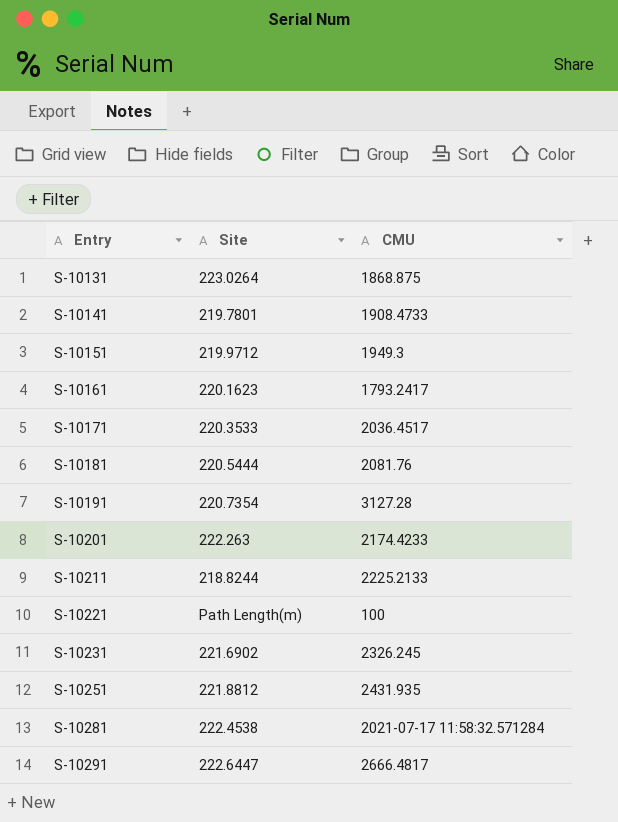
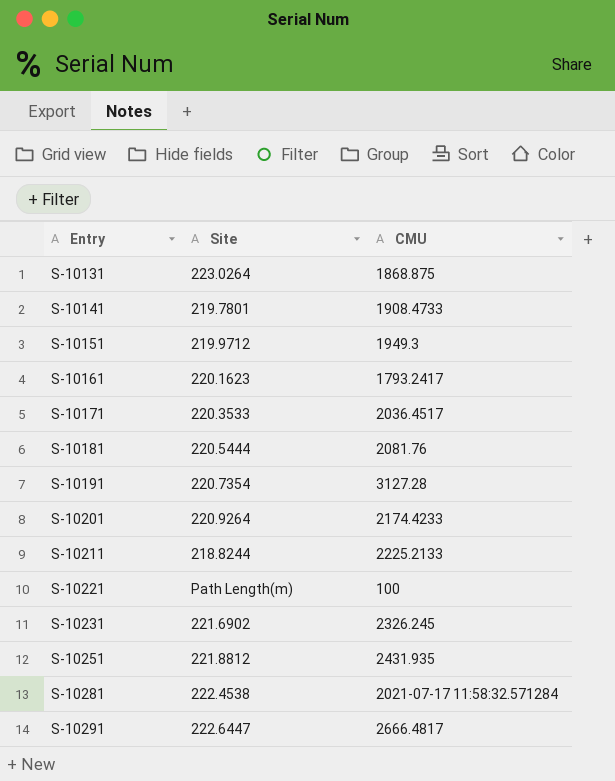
S-10201 | Site: 222.263 -> 220.9264

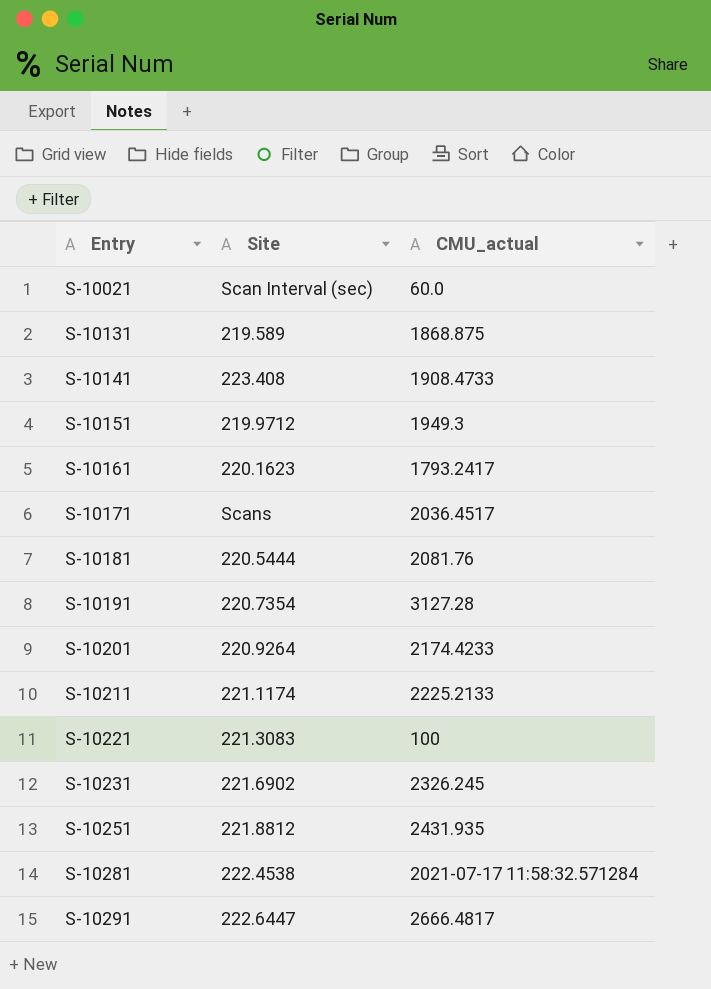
column name: CMU -> CMU_actual
row S-10021: none -> Scan Interval (sec) | 60.0
S-10131 | Site: 223.0264 -> 219.589
S-10141 | Site: 219.7801 -> 223.408
S-10171 | Site: 220.3533 -> Scans
S-10211 | Site: 218.8244 -> 221.1174
S-10221 | Site: Path Length(m) -> 221.3083

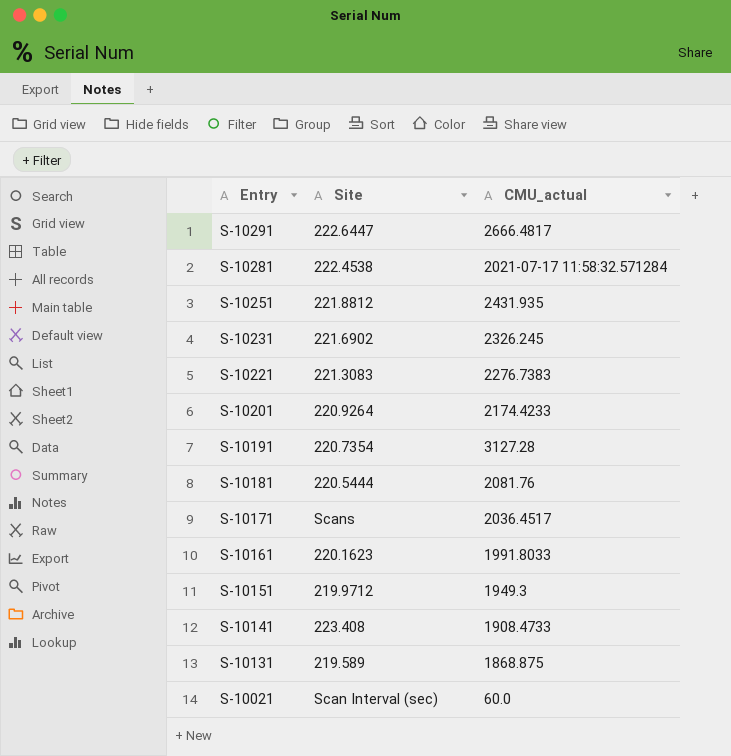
row order: Entry ascending -> Entry descending
row S-10211: 221.1174 | 2225.2133 -> none
S-10221 | CMU_actual: 100 -> 2276.7383
S-10161 | CMU_actual: 1793.2417 -> 1991.8033

